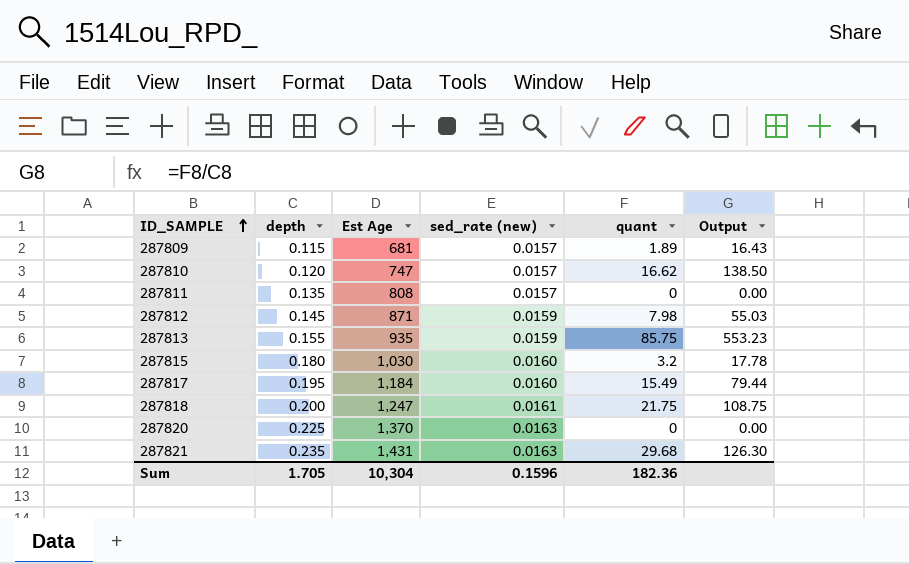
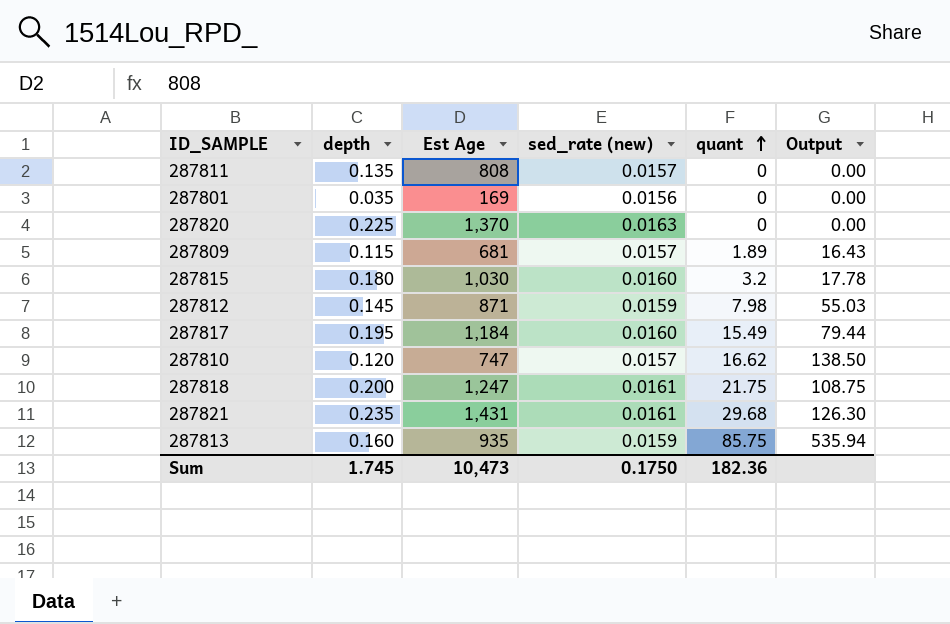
row order: ID_SAMPLE ascending -> quant ascending
row 287801: none -> 0.035 | 169 | 0.0156 | 0 | 0.00
287821 | sed_rate (new): 0.0163 -> 0.0161
287813 | depth: 0.155 -> 0.160
287813 | Output: 553.23 -> 535.94
Sum | depth: 1.705 -> 1.745
Sum | Est Age: 10,304 -> 10,473
Sum | sed_rate (new): 0.1596 -> 0.1750

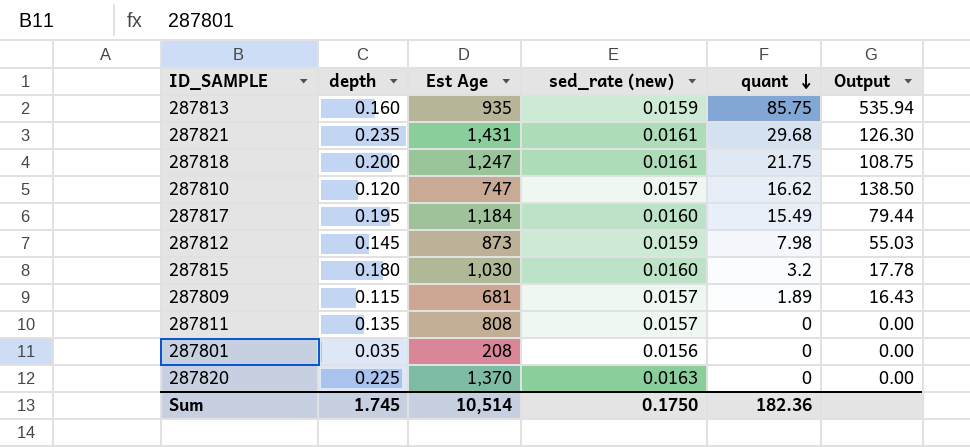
row order: quant ascending -> quant descending
287812 | Est Age: 871 -> 873
287801 | Est Age: 169 -> 208
Sum | Est Age: 10,473 -> 10,514

